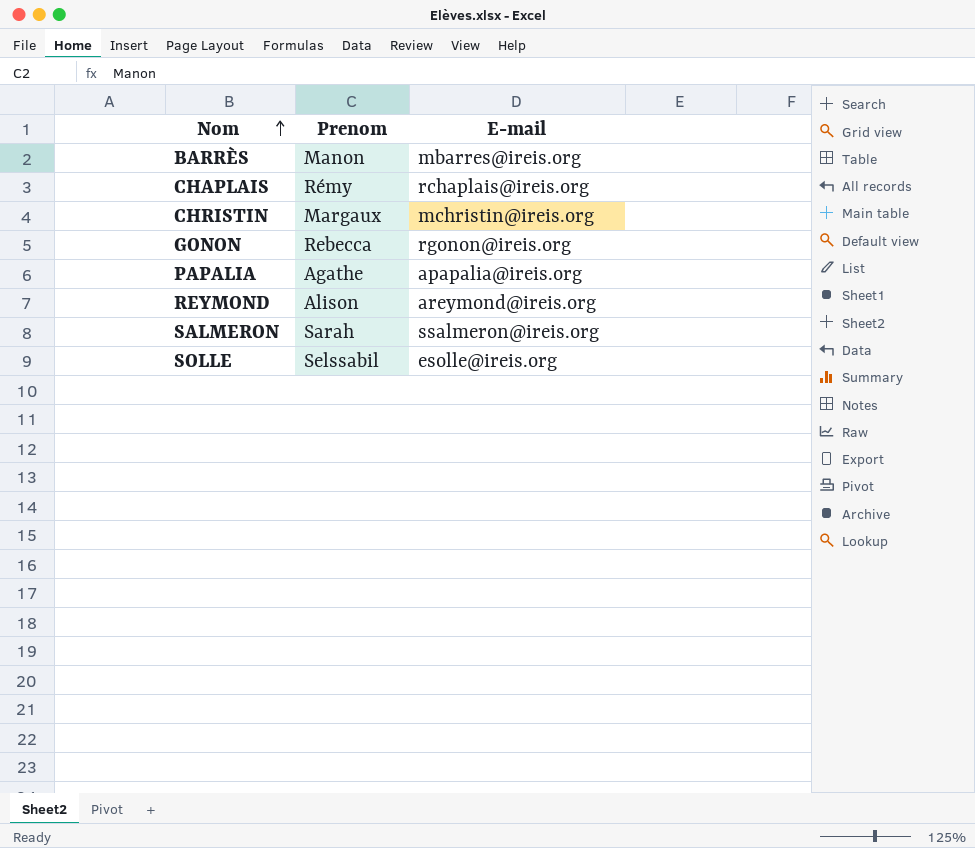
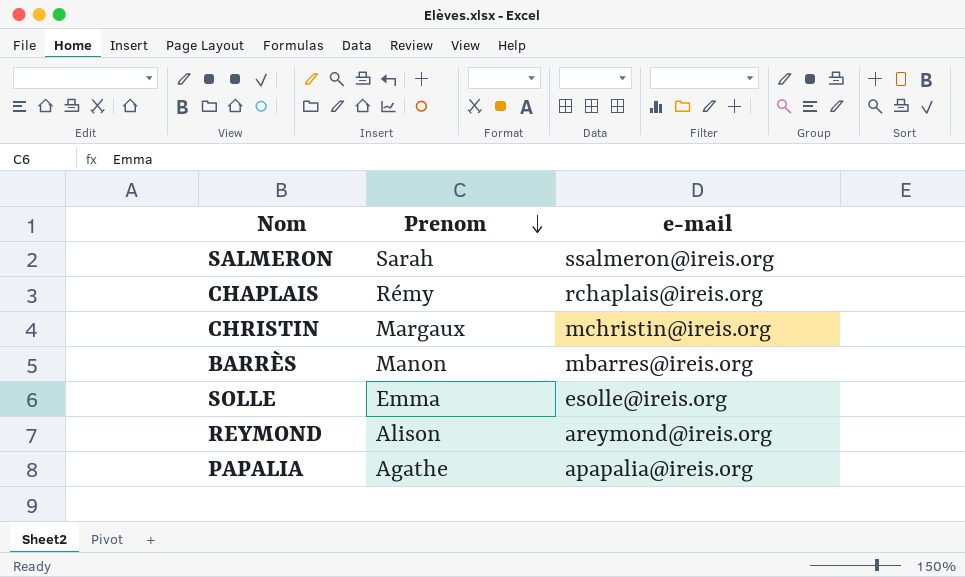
row order: Nom ascending -> Prenom descending
column name: E-mail -> e-mail
row GONON: Rebecca | rgonon@ireis.org -> none
SOLLE | Prenom: Selssabil -> Emma

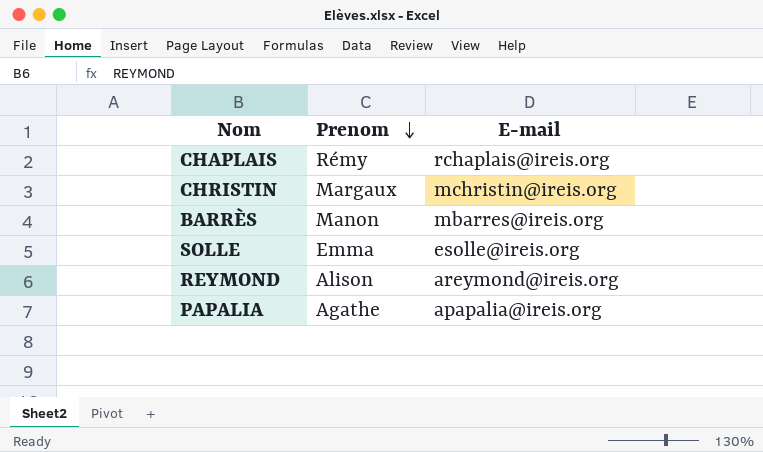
column name: e-mail -> E-mail
row SALMERON: Sarah | ssalmeron@ireis.org -> none

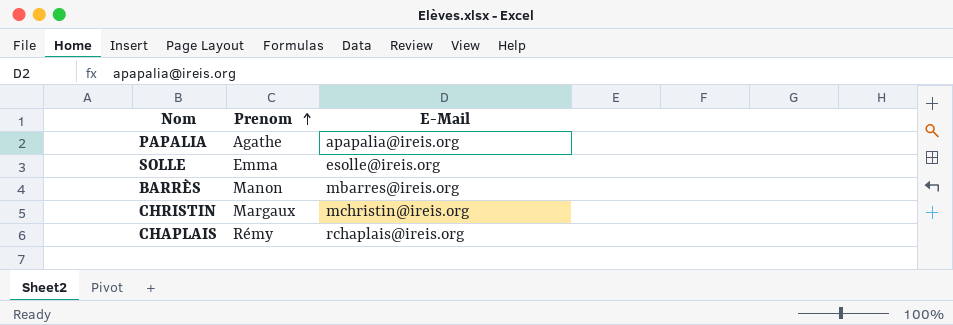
row order: Prenom descending -> Prenom ascending
column name: E-mail -> E-Mail
row REYMOND: Alison | areymond@ireis.org -> none

